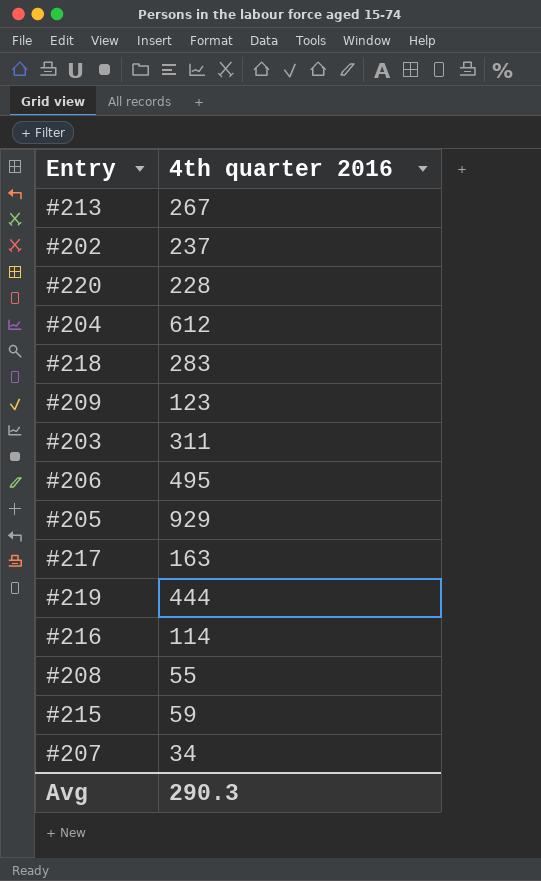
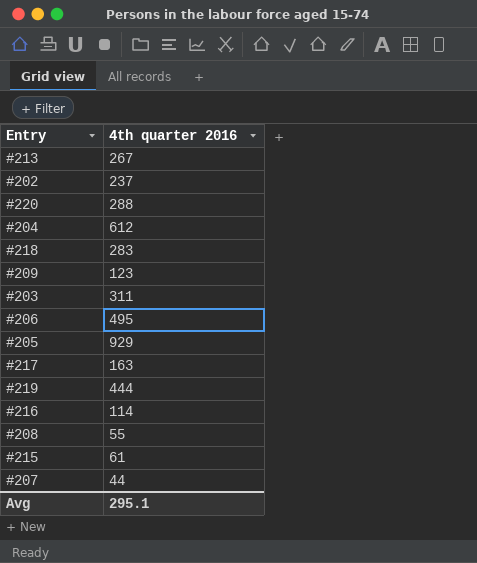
#220 | 4th quarter 2016: 228 -> 288
#215 | 4th quarter 2016: 59 -> 61
#207 | 4th quarter 2016: 34 -> 44
Avg | 4th quarter 2016: 290.3 -> 295.1

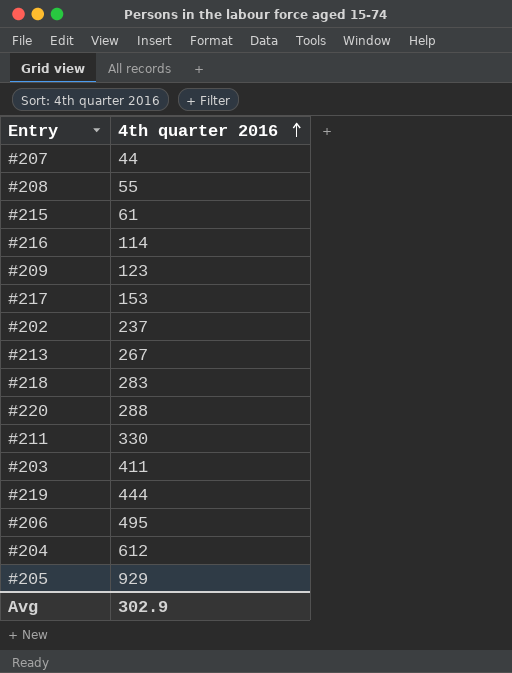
row order: none -> 4th quarter 2016 ascending
#217 | 4th quarter 2016: 163 -> 153
row #211: none -> 330
#203 | 4th quarter 2016: 311 -> 411
Avg | 4th quarter 2016: 295.1 -> 302.9

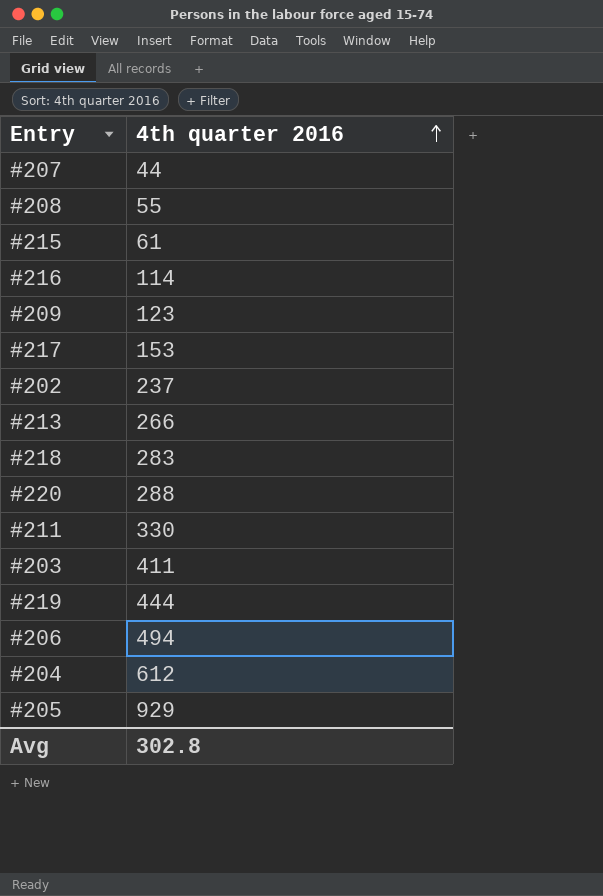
#213 | 4th quarter 2016: 267 -> 266
#206 | 4th quarter 2016: 495 -> 494
Avg | 4th quarter 2016: 302.9 -> 302.8

